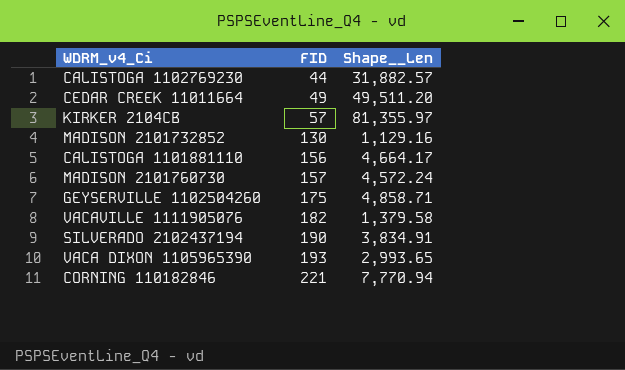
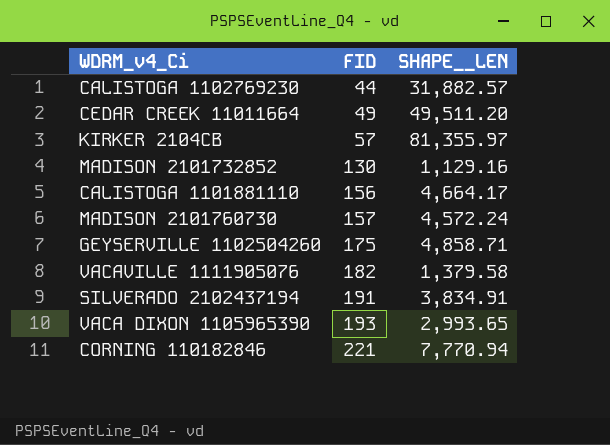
column name: Shape__Len -> SHAPE__LEN
SILVERADO 2102437194 | FID: 190 -> 191

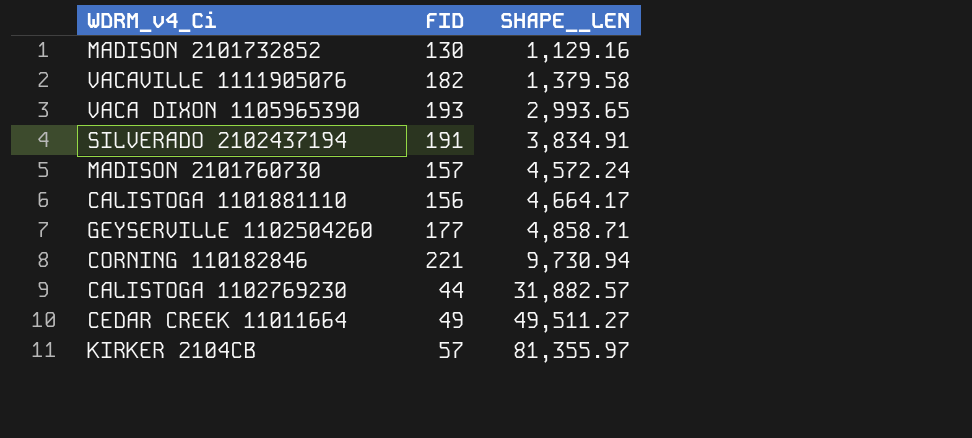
row order: FID ascending -> SHAPE__LEN ascending
GEYSERVILLE 1102504260 | FID: 175 -> 177
CORNING 110182846 | SHAPE__LEN: 7,770.94 -> 9,730.94
CEDAR CREEK 11011664 | SHAPE__LEN: 49,511.20 -> 49,511.27

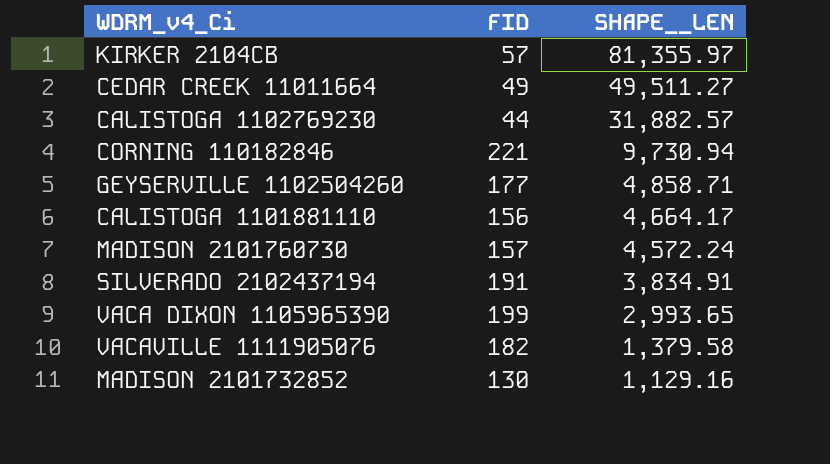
row order: SHAPE__LEN ascending -> SHAPE__LEN descending
VACA DIXON 1105965390 | FID: 193 -> 199

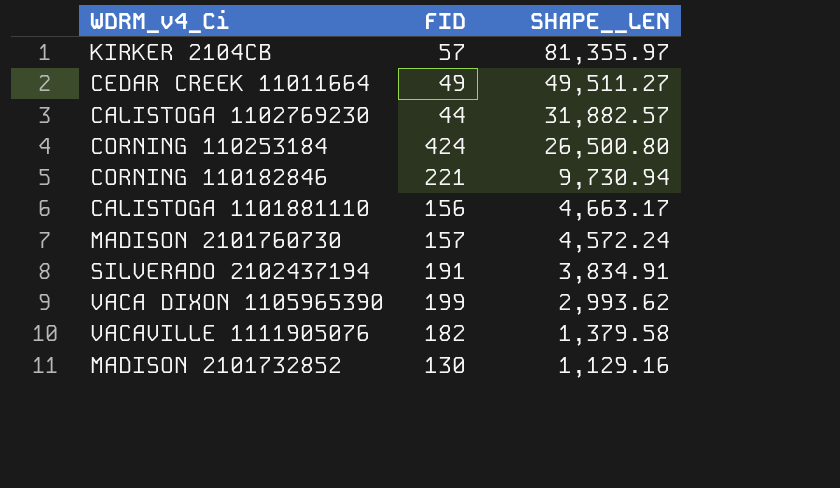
row GEYSERVILLE 1102504260: 177 | 4,858.71 -> none
row CORNING 110253184: none -> 424 | 26,500.80
CALISTOGA 1101881110 | SHAPE__LEN: 4,664.17 -> 4,663.17
VACA DIXON 1105965390 | SHAPE__LEN: 2,993.65 -> 2,993.62

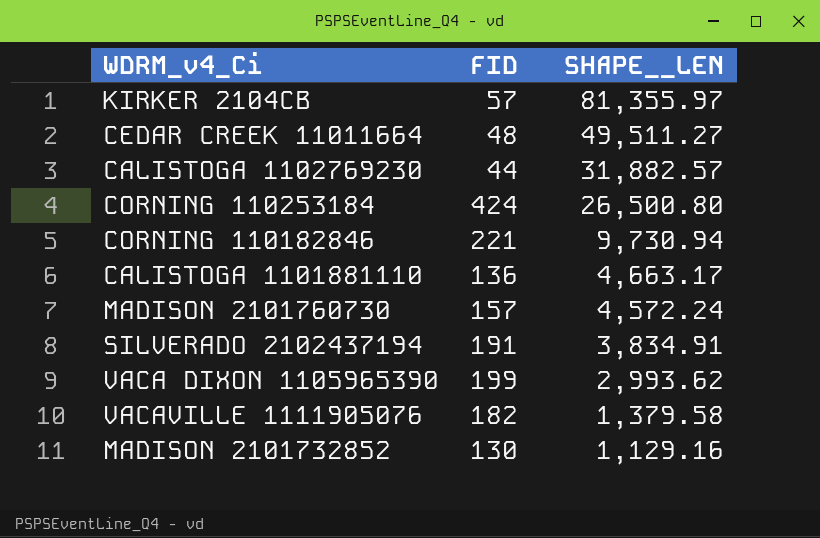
CEDAR CREEK 11011664 | FID: 49 -> 48
CALISTOGA 1101881110 | FID: 156 -> 136

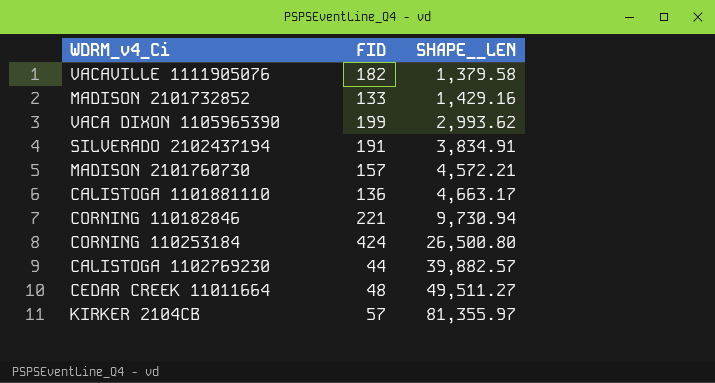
row order: SHAPE__LEN descending -> SHAPE__LEN ascending
MADISON 2101732852 | FID: 130 -> 133
MADISON 2101732852 | SHAPE__LEN: 1,129.16 -> 1,429.16
MADISON 2101760730 | SHAPE__LEN: 4,572.24 -> 4,572.21
CALISTOGA 1102769230 | SHAPE__LEN: 31,882.57 -> 39,882.57

